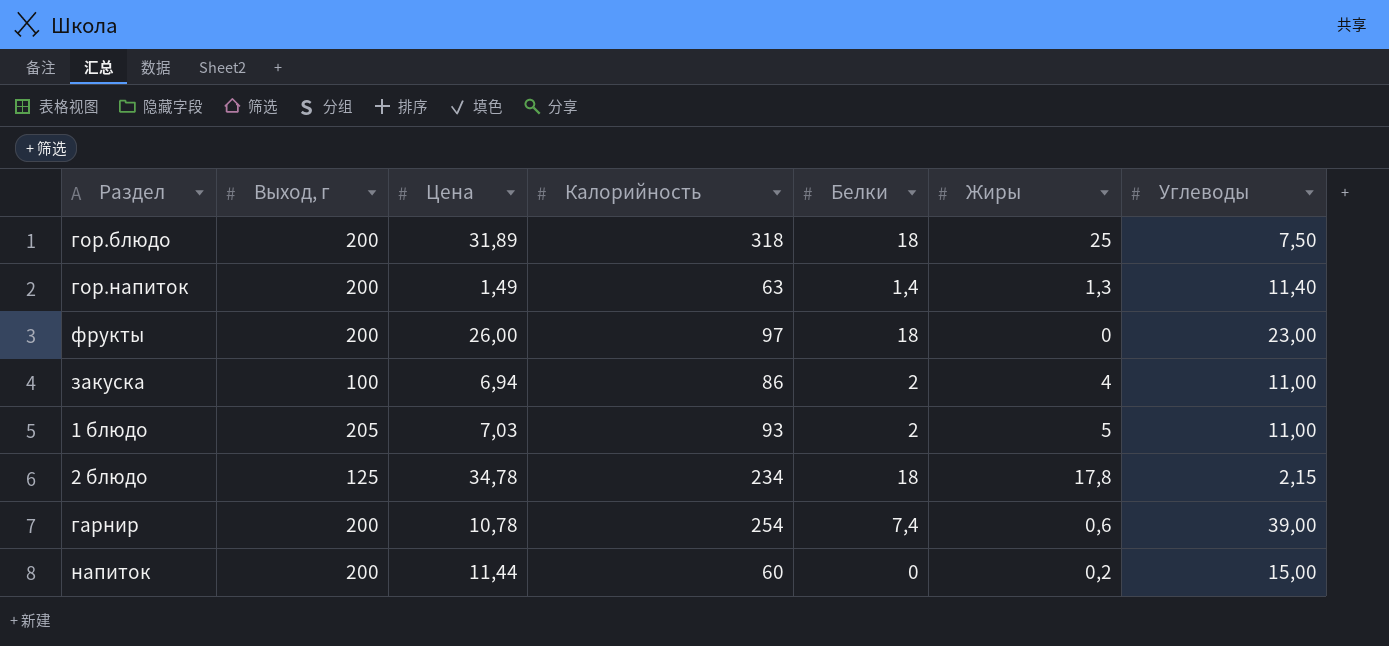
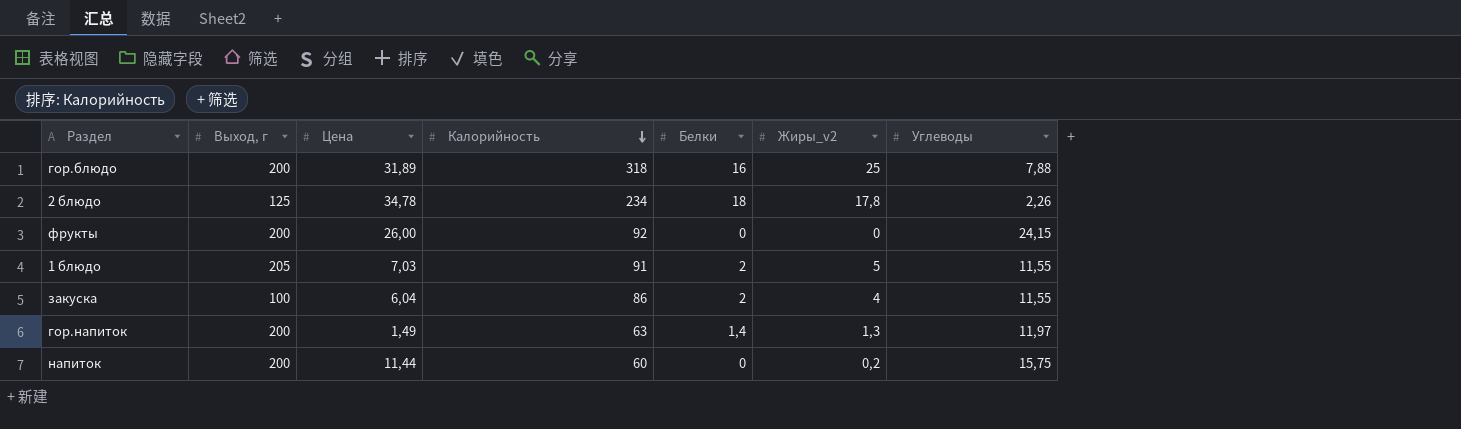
row order: none -> Калорийность descending
column name: Жиры -> Жиры_v2
row гарнир: 200 | 10,78 | 254 | 7,4 | 0,6 | 39,00 -> none
гор.блюдо | Белки: 18 -> 16
гор.блюдо | Углеводы: 7,50 -> 7,88
2 блюдо | Углеводы: 2,15 -> 2,26
фрукты | Калорийность: 97 -> 92
фрукты | Белки: 18 -> 0
фрукты | Углеводы: 23,00 -> 24,15
1 блюдо | Калорийность: 93 -> 91
1 блюдо | Углеводы: 11,00 -> 11,55
закуска | Цена: 6,94 -> 6,04
закуска | Углеводы: 11,00 -> 11,55
гор.напиток | Углеводы: 11,40 -> 11,97
напиток | Углеводы: 15,00 -> 15,75

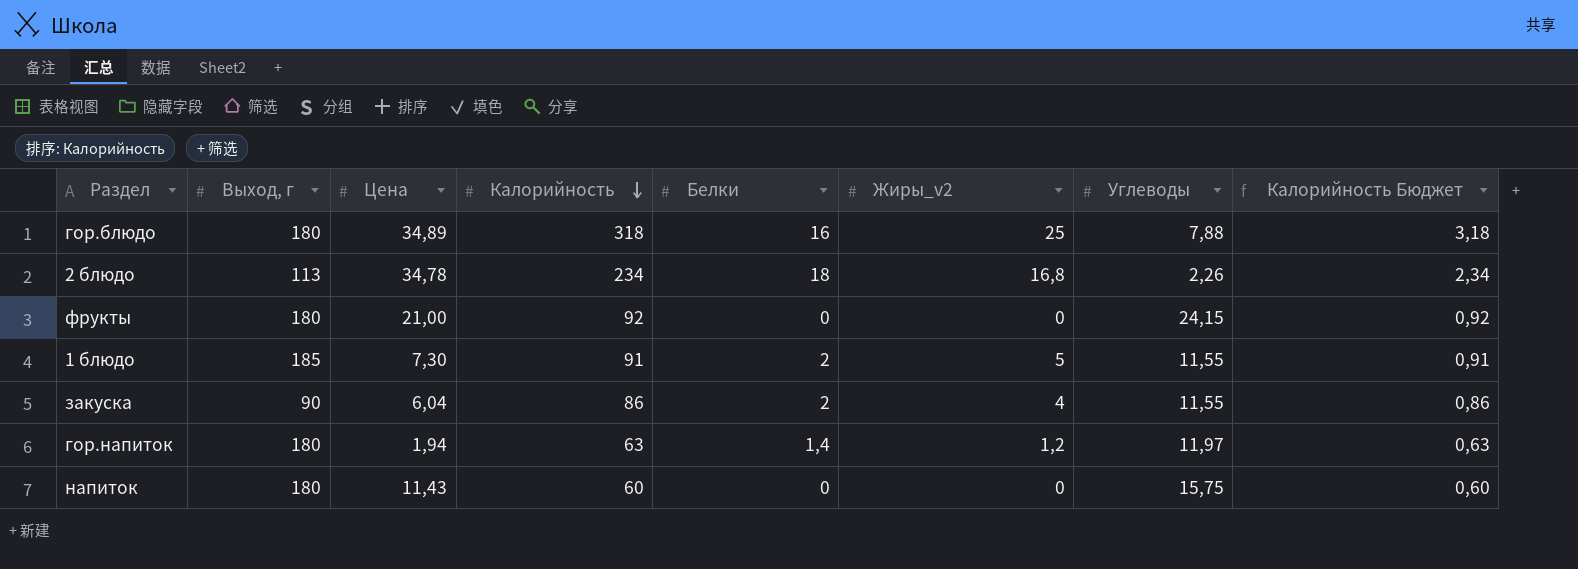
column Калорийность Бюджет | formula: none -> [Калорийность] * 0,01
гор.блюдо | Выход, г: 200 -> 180
гор.блюдо | Цена: 31,89 -> 34,89
2 блюдо | Выход, г: 125 -> 113
2 блюдо | Жиры_v2: 17,8 -> 16,8
фрукты | Выход, г: 200 -> 180
фрукты | Цена: 26,00 -> 21,00
1 блюдо | Выход, г: 205 -> 185
1 блюдо | Цена: 7,03 -> 7,30
закуска | Выход, г: 100 -> 90
гор.напиток | Выход, г: 200 -> 180
гор.напиток | Цена: 1,49 -> 1,94
гор.напиток | Жиры_v2: 1,3 -> 1,2
напиток | Выход, г: 200 -> 180
напиток | Цена: 11,44 -> 11,43
напиток | Жиры_v2: 0,2 -> 0

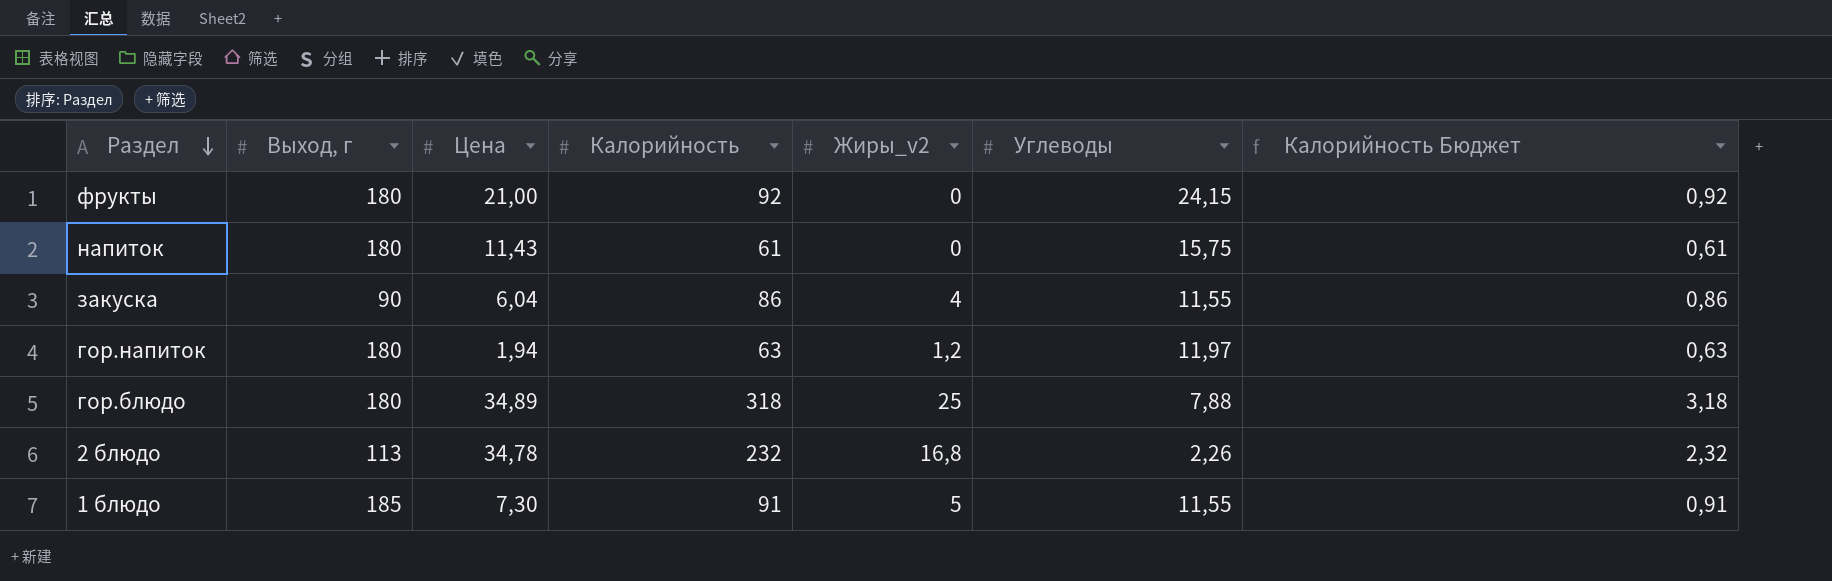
row order: Калорийность descending -> Раздел descending
column Белки | position: 5 -> none
напиток | Калорийность: 60 -> 61
напиток | Калорийность Бюджет: 0,60 -> 0,61
2 блюдо | Калорийность: 234 -> 232
2 блюдо | Калорийность Бюджет: 2,34 -> 2,32

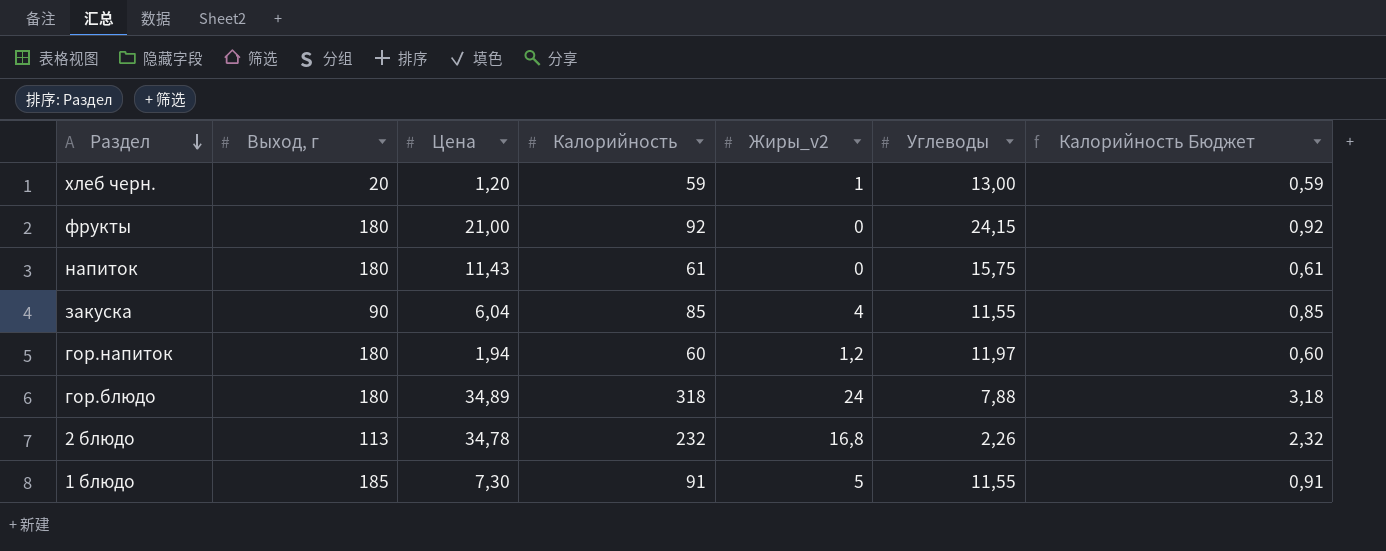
row хлеб черн.: none -> 20 | 1,20 | 59 | 1 | 13,00 | 0,59
закуска | Калорийность: 86 -> 85
закуска | Калорийность Бюджет: 0,86 -> 0,85
гор.напиток | Калорийность: 63 -> 60
гор.напиток | Калорийность Бюджет: 0,63 -> 0,60
гор.блюдо | Жиры_v2: 25 -> 24

